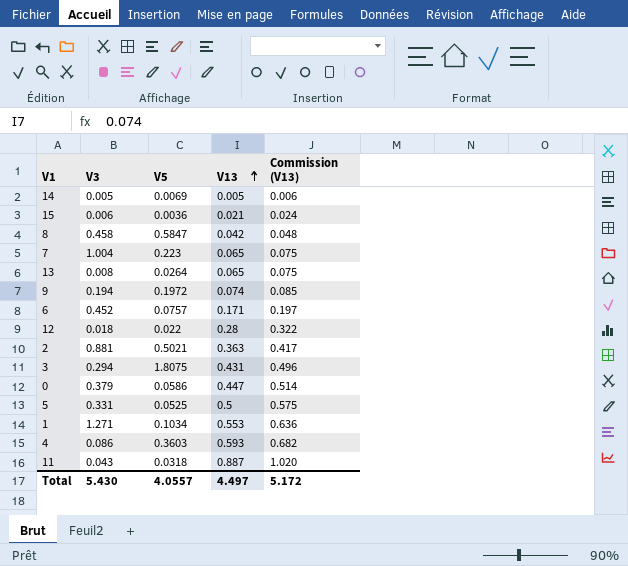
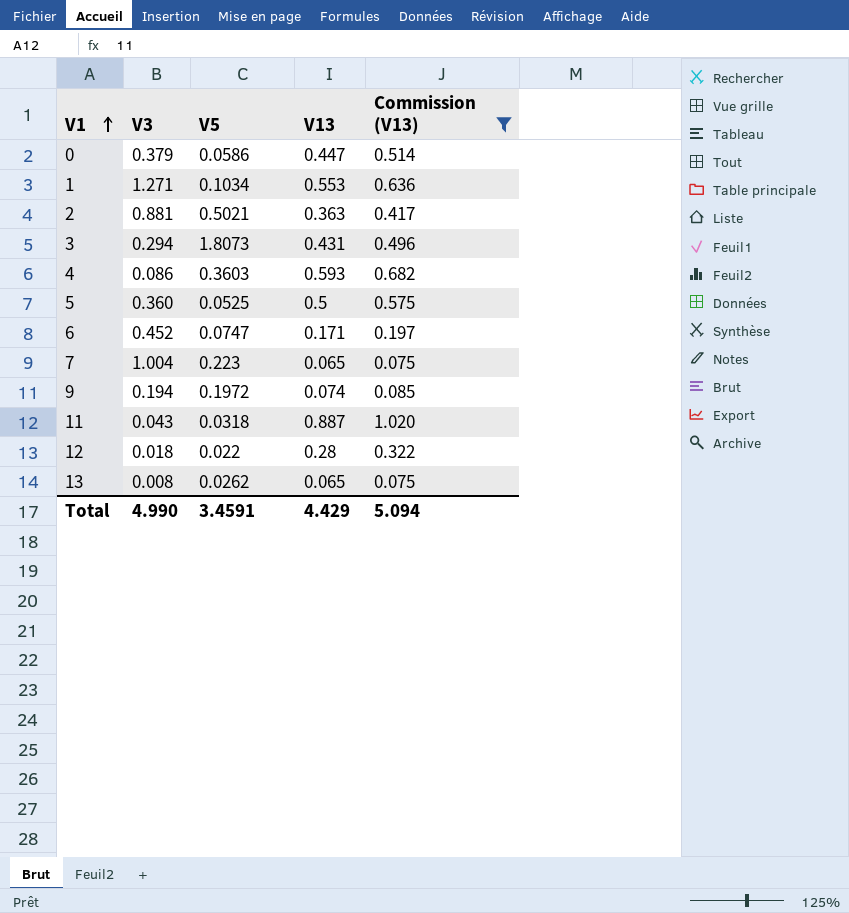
filter: none -> Commission (V13) >= 0.075
row order: V13 ascending -> V1 ascending
3 | V5: 1.8075 -> 1.8073
5 | V3: 0.331 -> 0.360
6 | V5: 0.0757 -> 0.0747
13 | V5: 0.0264 -> 0.0262
Total | V3: 5.430 -> 4.990
Total | V5: 4.0557 -> 3.4591
Total | V13: 4.497 -> 4.429
Total | Commission (V13): 5.172 -> 5.094

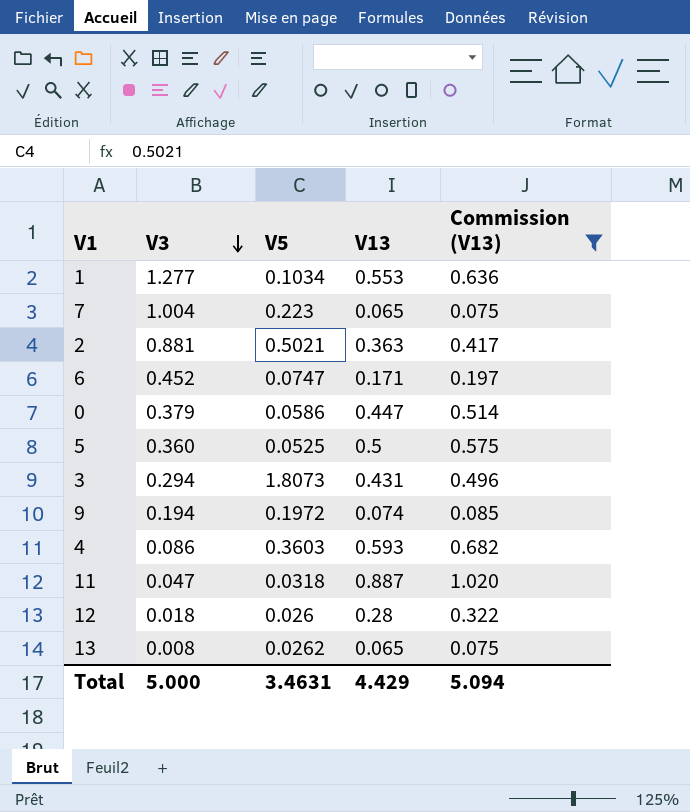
row order: V1 ascending -> V3 descending
1 | V3: 1.271 -> 1.277
11 | V3: 0.043 -> 0.047
12 | V5: 0.022 -> 0.026
Total | V3: 4.990 -> 5.000
Total | V5: 3.4591 -> 3.4631

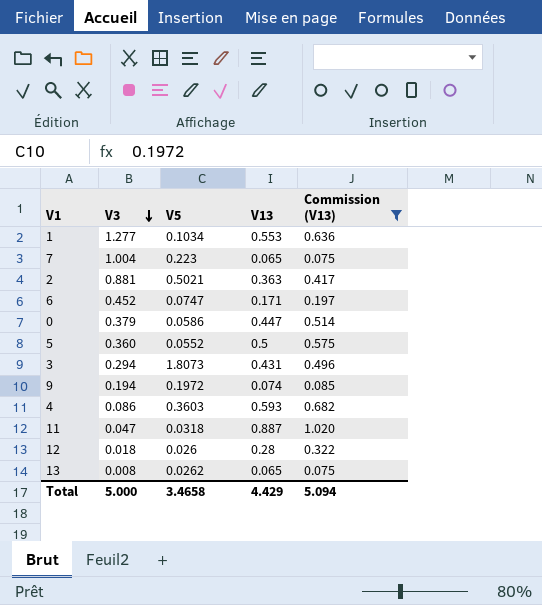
5 | V5: 0.0525 -> 0.0552
Total | V5: 3.4631 -> 3.4658

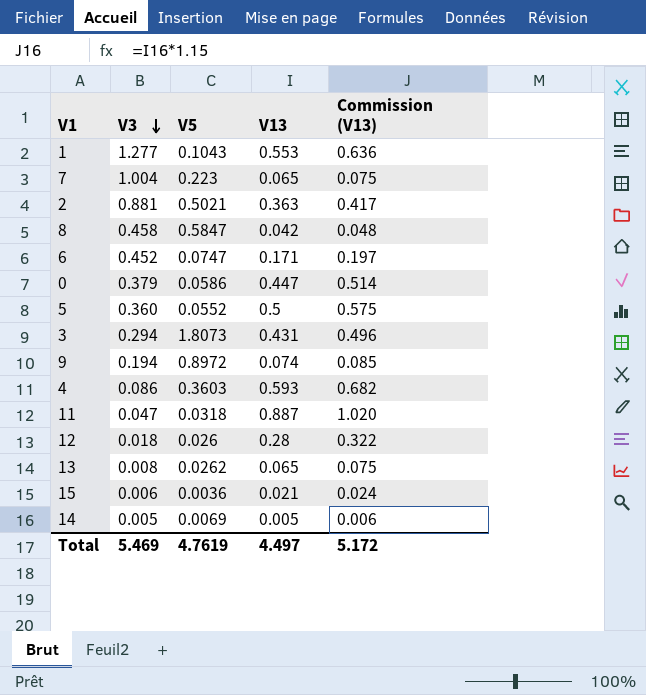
filter: Commission (V13) >= 0.075 -> none
1 | V5: 0.1034 -> 0.1043
9 | V5: 0.1972 -> 0.8972
Total | V3: 5.000 -> 5.469
Total | V5: 3.4658 -> 4.7619
Total | V13: 4.429 -> 4.497
Total | Commission (V13): 5.094 -> 5.172

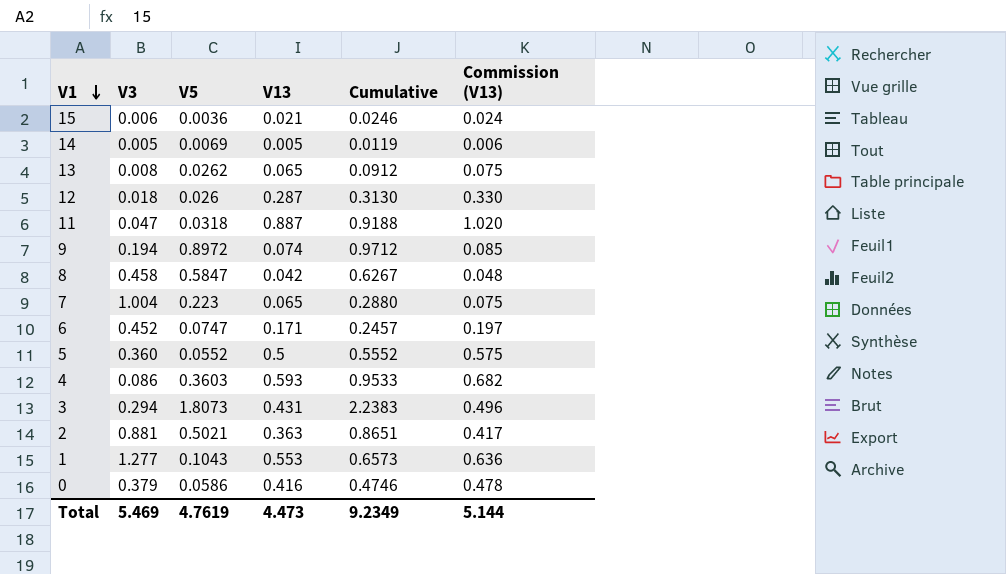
row order: V3 descending -> V1 descending
column Cumulative | formula: none -> [V5] + [V13]
12 | V13: 0.28 -> 0.287
12 | Commission (V13): 0.322 -> 0.330
0 | V13: 0.447 -> 0.416
0 | Commission (V13): 0.514 -> 0.478
Total | V13: 4.497 -> 4.473
Total | Commission (V13): 5.172 -> 5.144

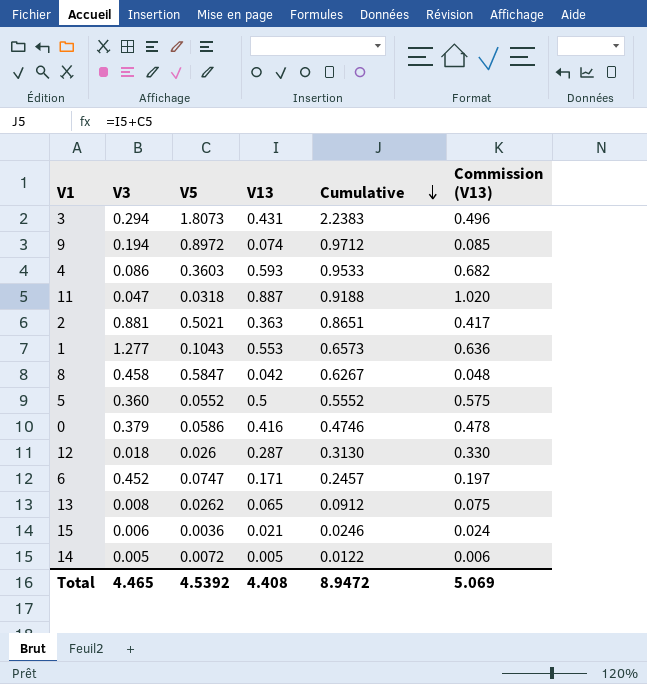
row order: V1 descending -> Cumulative descending
row 7: 1.004 | 0.223 | 0.065 | 0.2880 | 0.075 -> none
14 | V5: 0.0069 -> 0.0072
14 | Cumulative: 0.0119 -> 0.0122
Total | V3: 5.469 -> 4.465
Total | V5: 4.7619 -> 4.5392
Total | V13: 4.473 -> 4.408
Total | Cumulative: 9.2349 -> 8.9472
Total | Commission (V13): 5.144 -> 5.069

